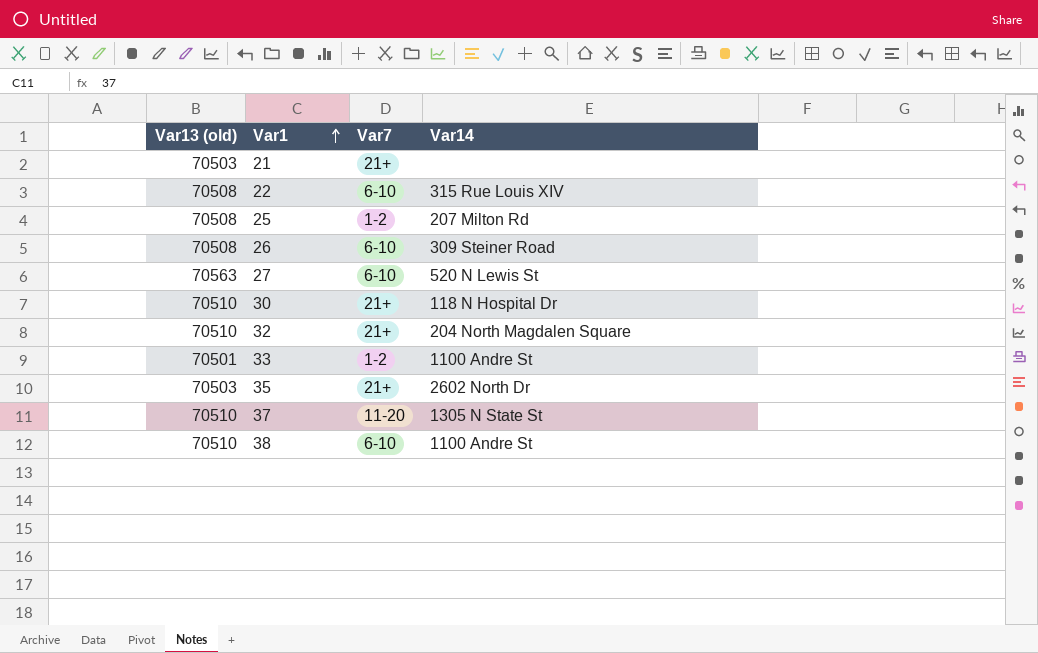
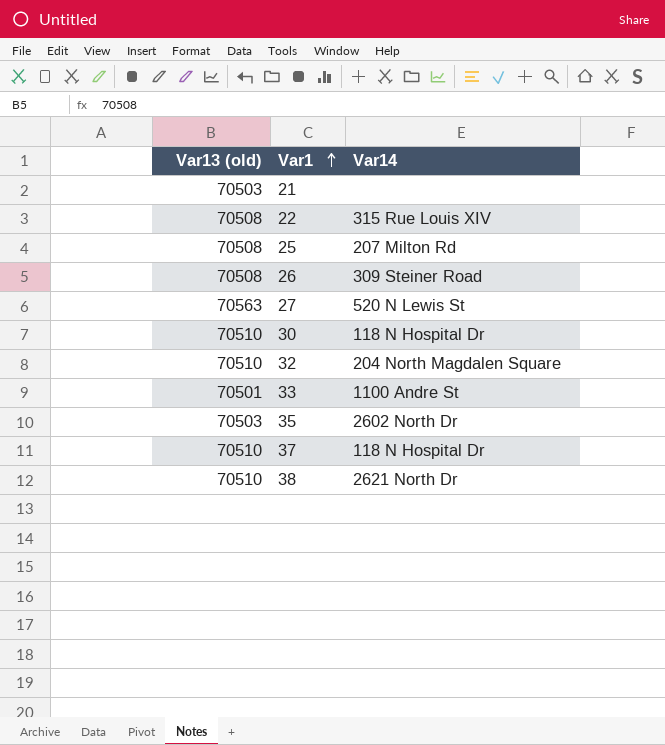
column Var7 | position: 3 -> none
37 | Var14: 1305 N State St -> 118 N Hospital Dr
38 | Var14: 1100 Andre St -> 2621 North Dr

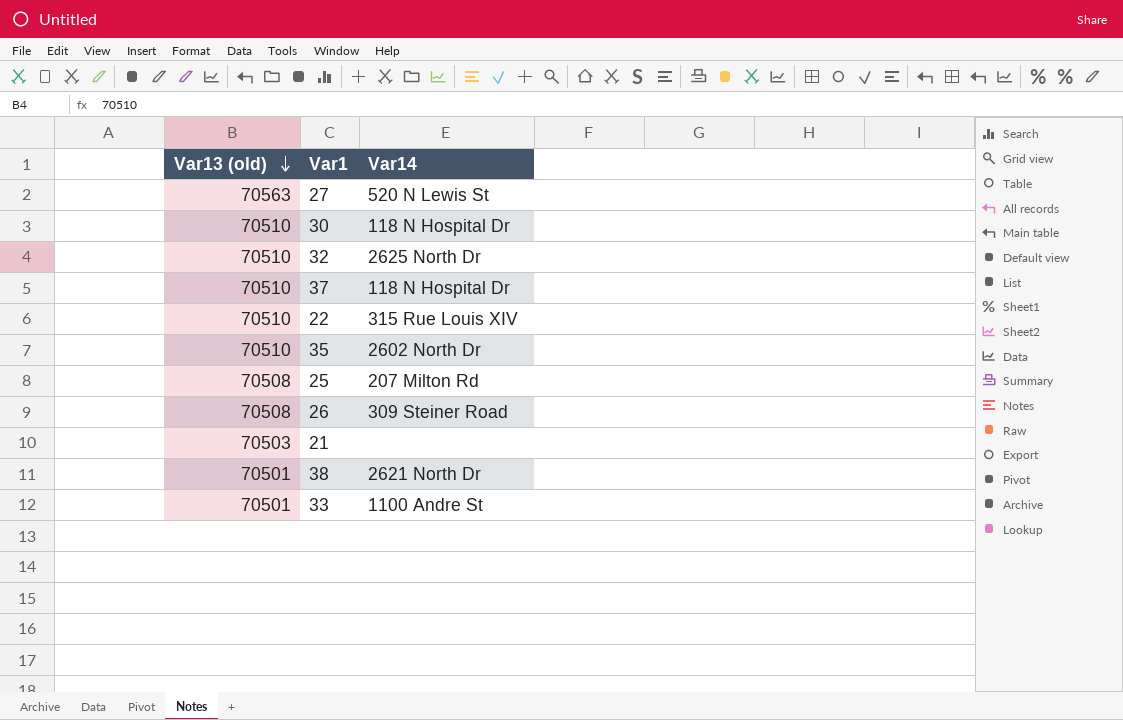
row order: Var1 ascending -> Var13 (old) descending
32 | Var14: 204 North Magdalen Square -> 2625 North Dr
22 | Var13 (old): 70508 -> 70510
35 | Var13 (old): 70503 -> 70510
38 | Var13 (old): 70510 -> 70501

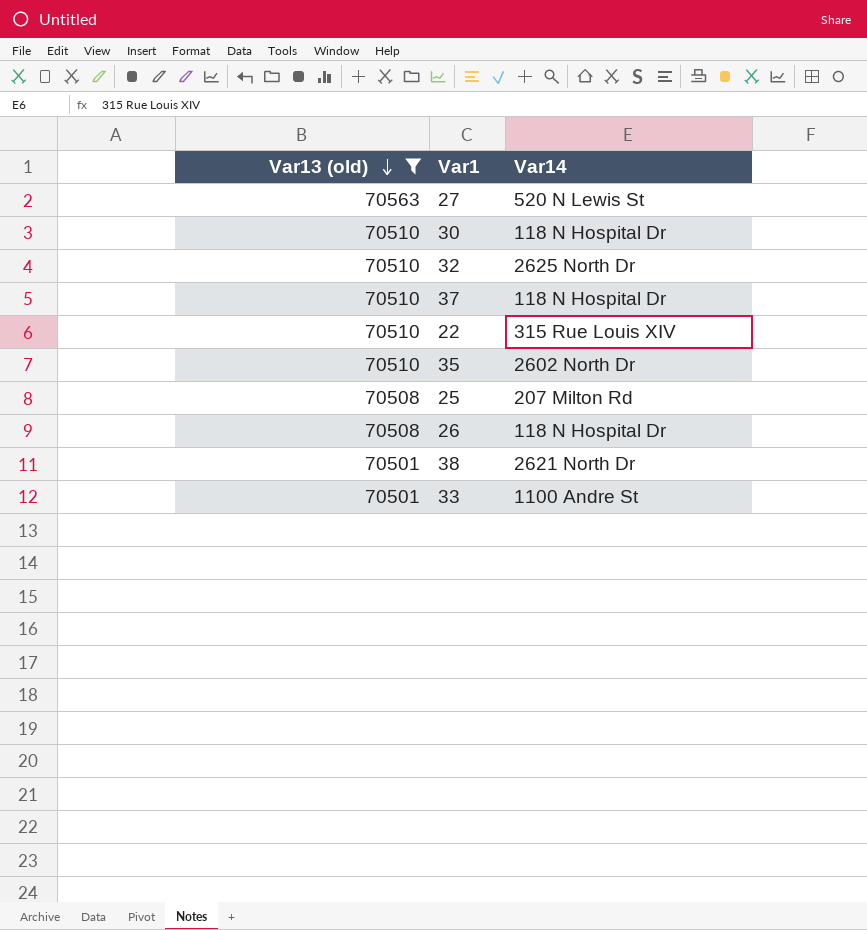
filter: none -> Var13 (old) != 70503
26 | Var14: 309 Steiner Road -> 118 N Hospital Dr

